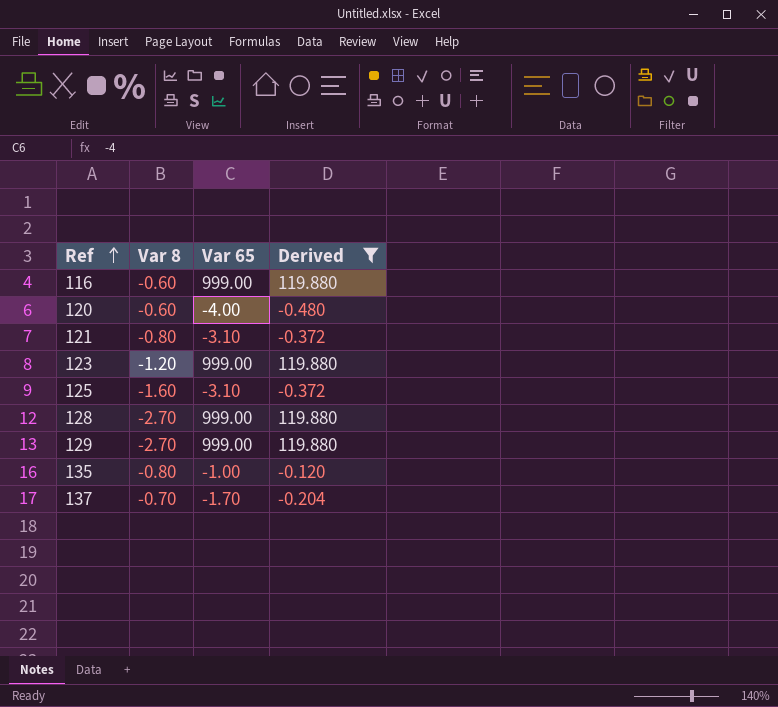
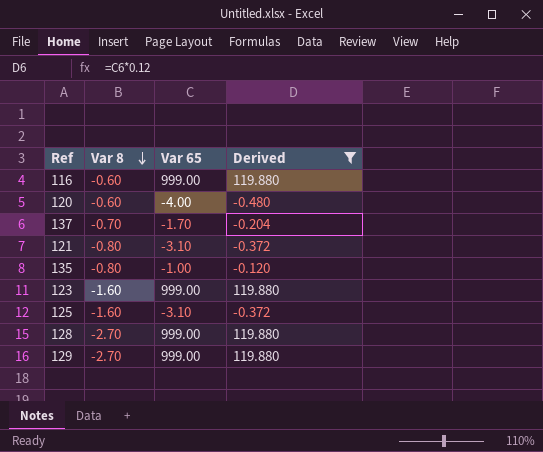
row order: Ref ascending -> Var 8 descending
123 | Var 8: -1.20 -> -1.60

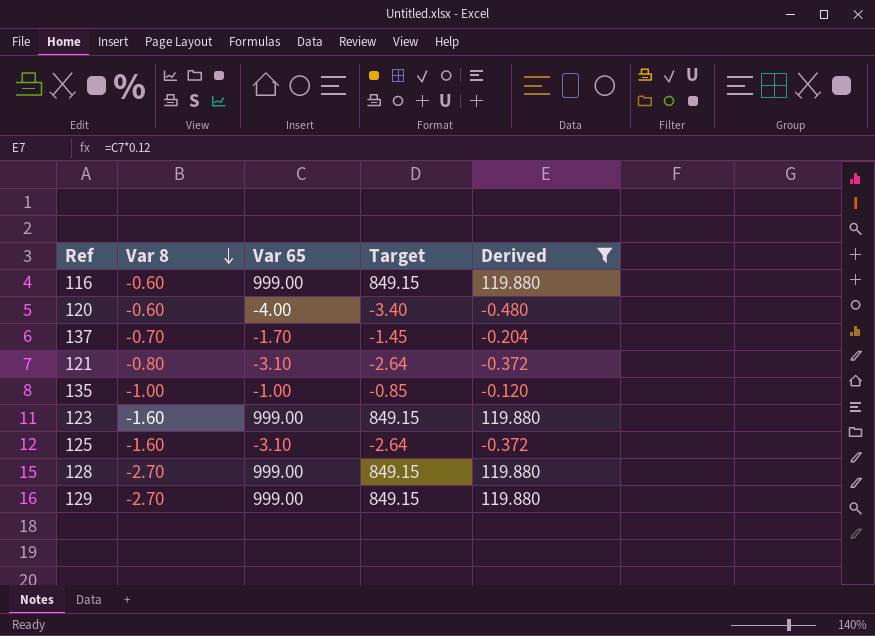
column Target | formula: none -> [Var 65] * 0.85
135 | Var 8: -0.80 -> -1.00

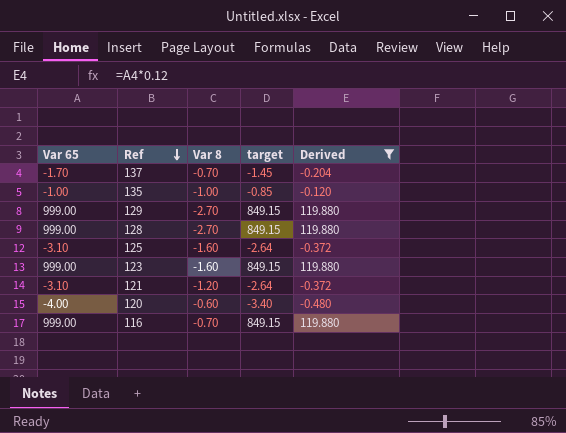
row order: Var 8 descending -> Ref descending
column Var 65 | position: 3 -> 1
column name: Target -> target
121 | Var 8: -0.80 -> -1.20
116 | Var 8: -0.60 -> -0.70

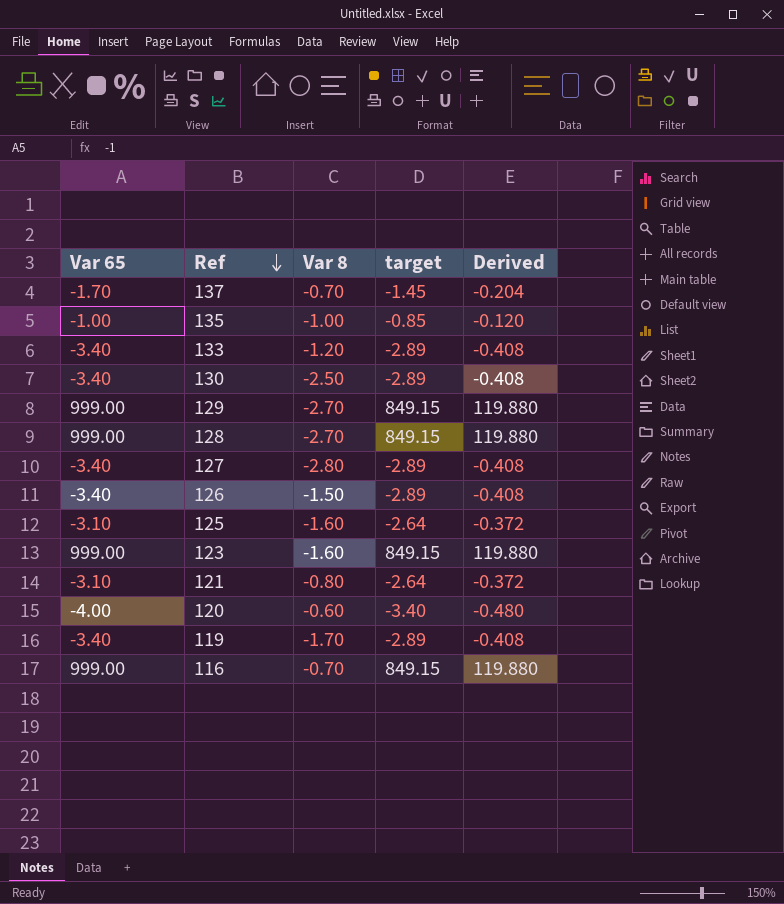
filter: Derived != -0.408 -> none
121 | Var 8: -1.20 -> -0.80

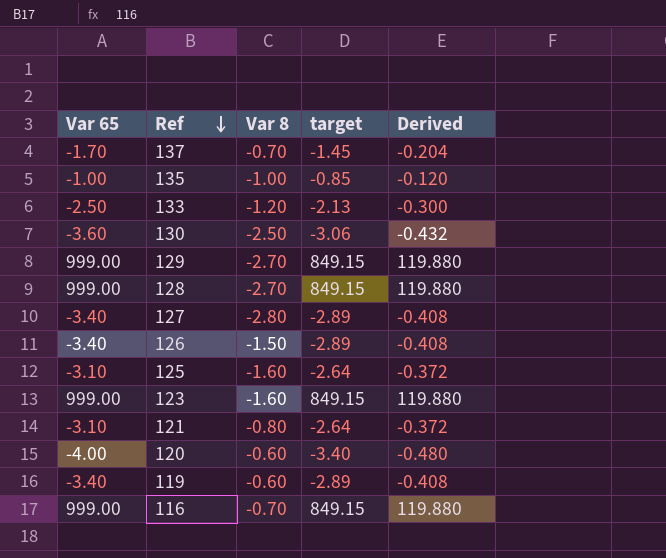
133 | Var 65: -3.40 -> -2.50
133 | target: -2.89 -> -2.13
133 | Derived: -0.408 -> -0.300
130 | Var 65: -3.40 -> -3.60
130 | target: -2.89 -> -3.06
130 | Derived: -0.408 -> -0.432
119 | Var 8: -1.70 -> -0.60

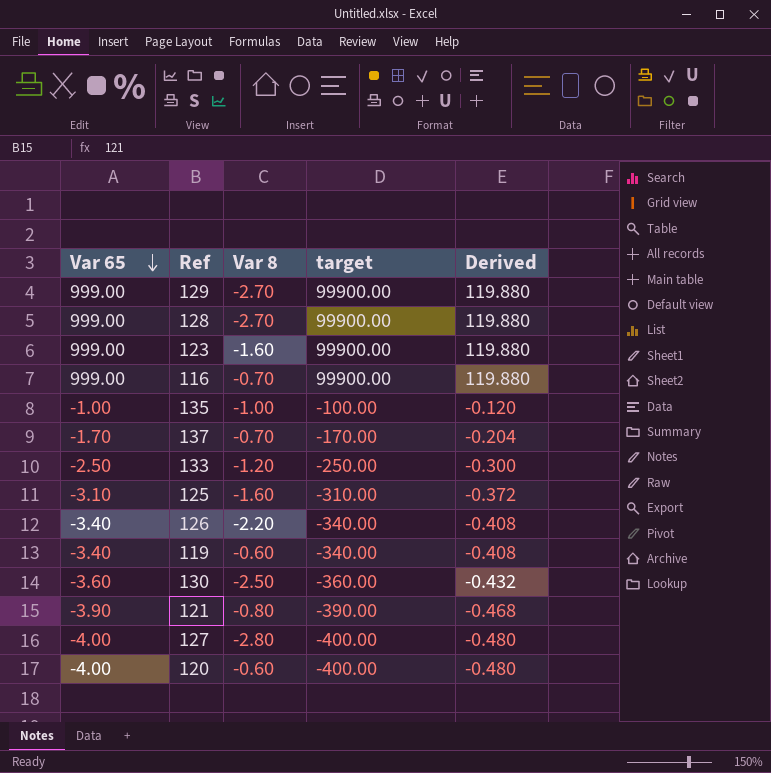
row order: Ref descending -> Var 65 descending
column target | formula: [Var 65] * 0.85 -> [Var 65] * 100
126 | Var 8: -1.50 -> -2.20
121 | Var 65: -3.10 -> -3.90
121 | Derived: -0.372 -> -0.468
127 | Var 65: -3.40 -> -4.00
127 | Derived: -0.408 -> -0.480

